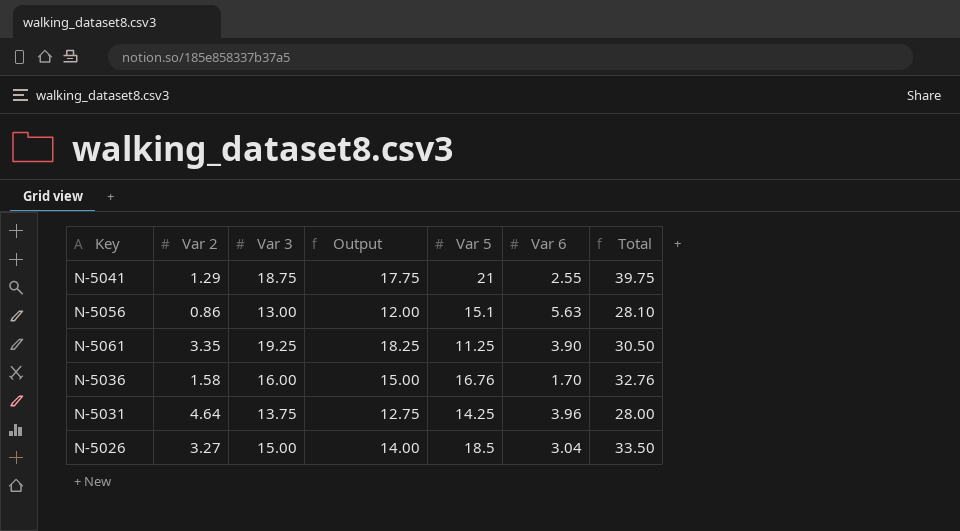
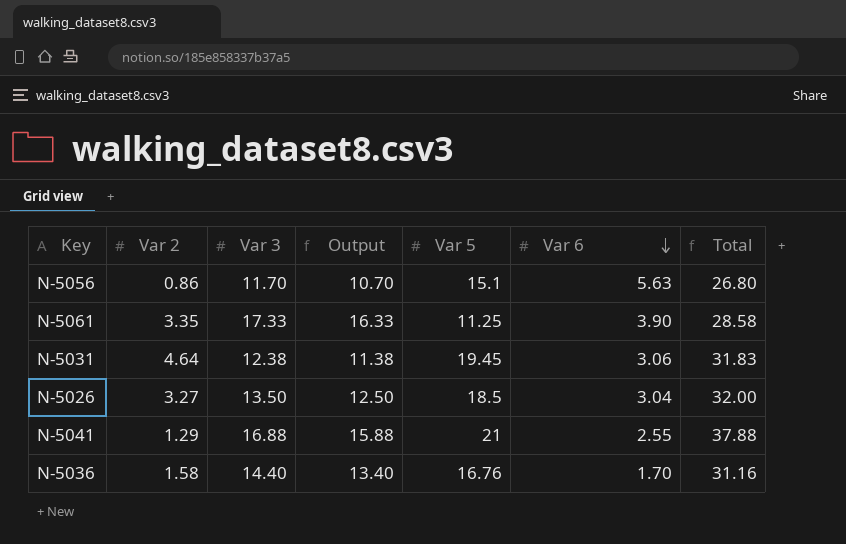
row order: none -> Var 6 descending
N-5056 | Var 3: 13.00 -> 11.70
N-5056 | Output: 12.00 -> 10.70
N-5056 | Total: 28.10 -> 26.80
N-5061 | Var 3: 19.25 -> 17.33
N-5061 | Output: 18.25 -> 16.33
N-5061 | Total: 30.50 -> 28.58
N-5031 | Var 3: 13.75 -> 12.38
N-5031 | Output: 12.75 -> 11.38
N-5031 | Var 5: 14.25 -> 19.45
N-5031 | Var 6: 3.96 -> 3.06
N-5031 | Total: 28.00 -> 31.83
N-5026 | Var 3: 15.00 -> 13.50
N-5026 | Output: 14.00 -> 12.50
N-5026 | Total: 33.50 -> 32.00
N-5041 | Var 3: 18.75 -> 16.88
N-5041 | Output: 17.75 -> 15.88
N-5041 | Total: 39.75 -> 37.88
N-5036 | Var 3: 16.00 -> 14.40
N-5036 | Output: 15.00 -> 13.40
N-5036 | Total: 32.76 -> 31.16

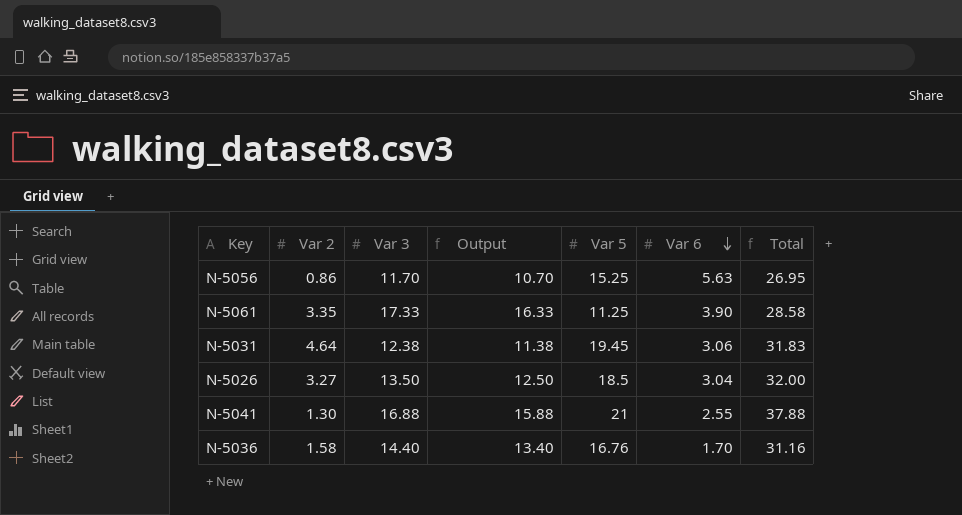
N-5056 | Var 5: 15.1 -> 15.25
N-5056 | Total: 26.80 -> 26.95
N-5041 | Var 2: 1.29 -> 1.30

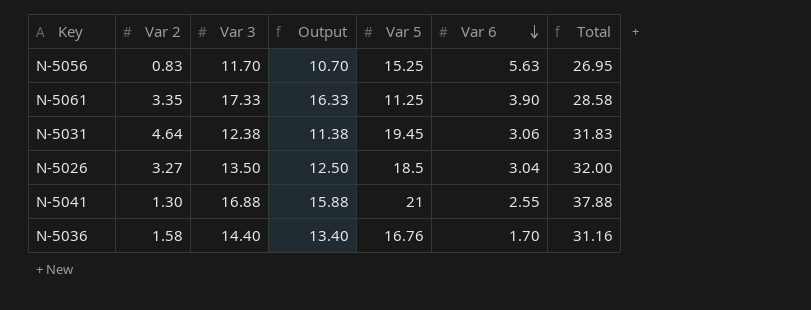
N-5056 | Var 2: 0.86 -> 0.83

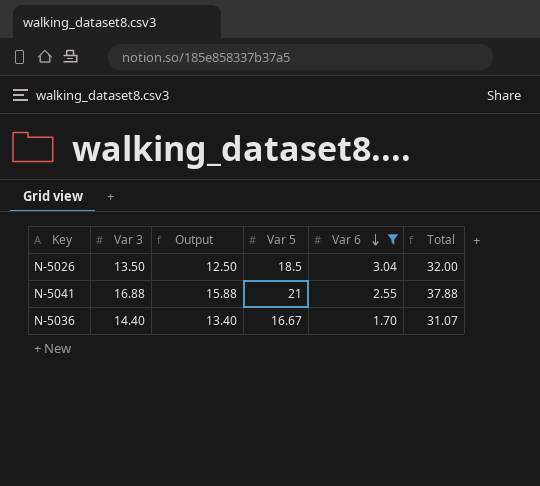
filter: none -> Var 6 <= 3.04
column Var 2 | position: 2 -> none
N-5036 | Var 5: 16.76 -> 16.67
N-5036 | Total: 31.16 -> 31.07

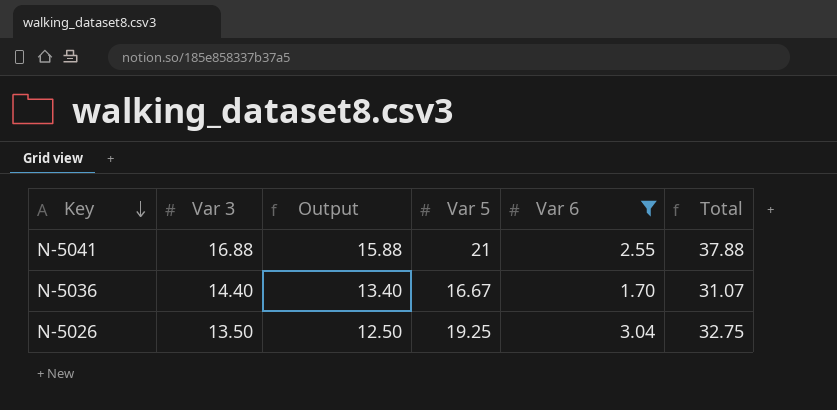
row order: Var 6 descending -> Key descending
N-5026 | Var 5: 18.5 -> 19.25
N-5026 | Total: 32.00 -> 32.75

